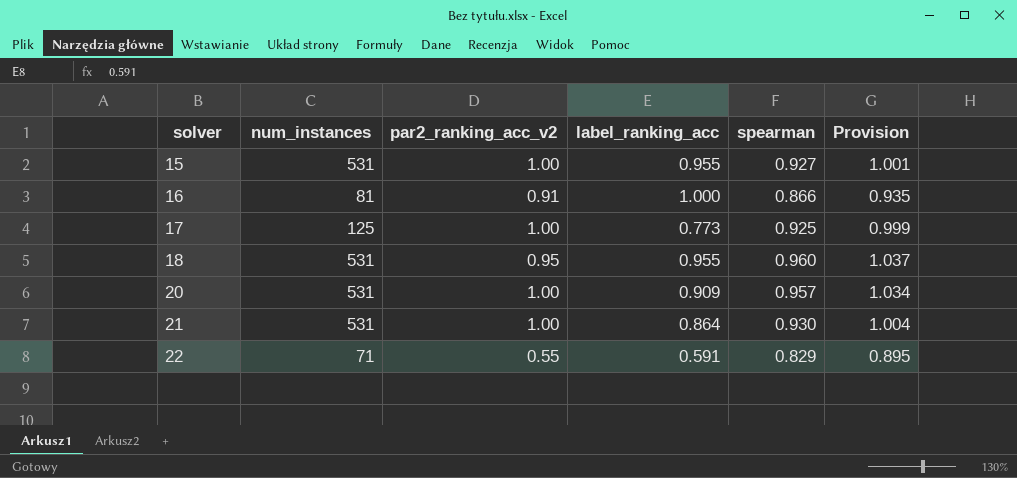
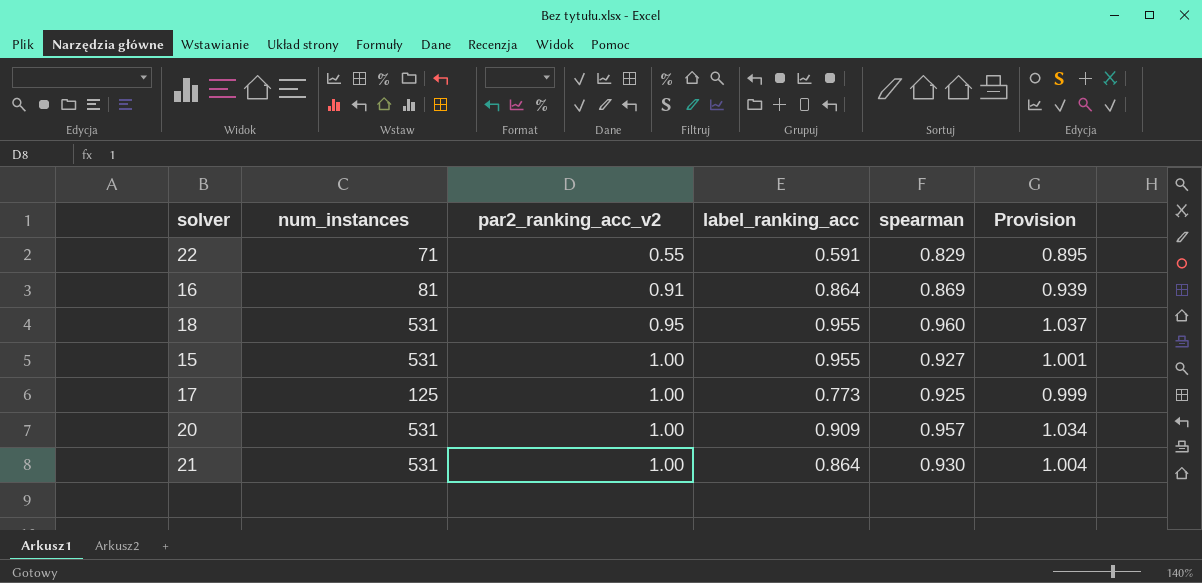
row order: solver ascending -> par2_ranking_acc_v2 ascending
16 | label_ranking_acc: 1.000 -> 0.864
16 | spearman: 0.866 -> 0.869
16 | Provision: 0.935 -> 0.939

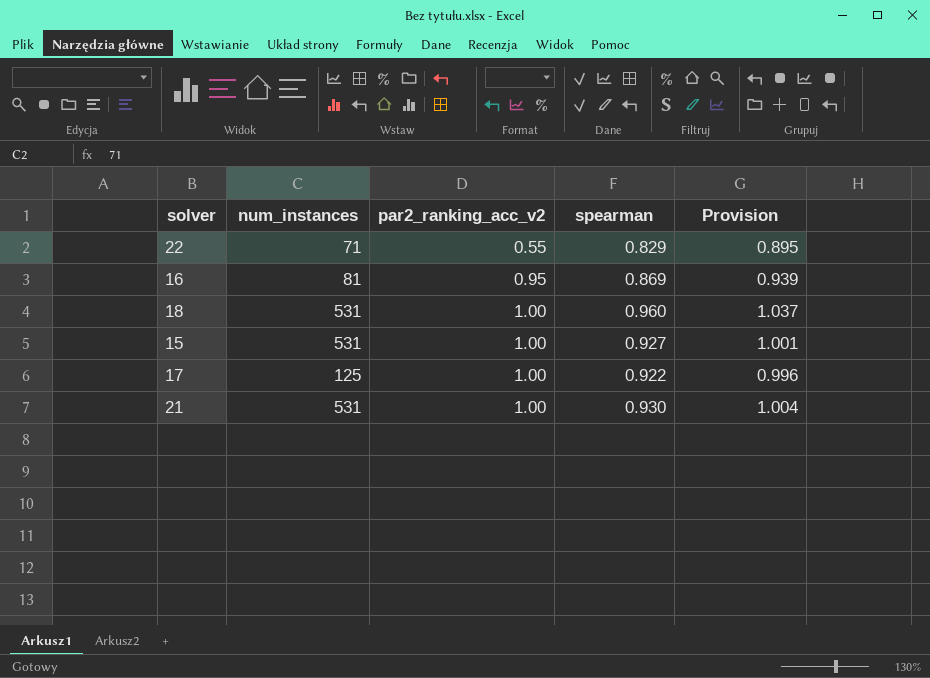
column label_ranking_acc | position: 4 -> none
row 20: 531 | 1.00 | 0.909 | 0.957 | 1.034 -> none
16 | par2_ranking_acc_v2: 0.91 -> 0.95
18 | par2_ranking_acc_v2: 0.95 -> 1.00
17 | spearman: 0.925 -> 0.922
17 | Provision: 0.999 -> 0.996

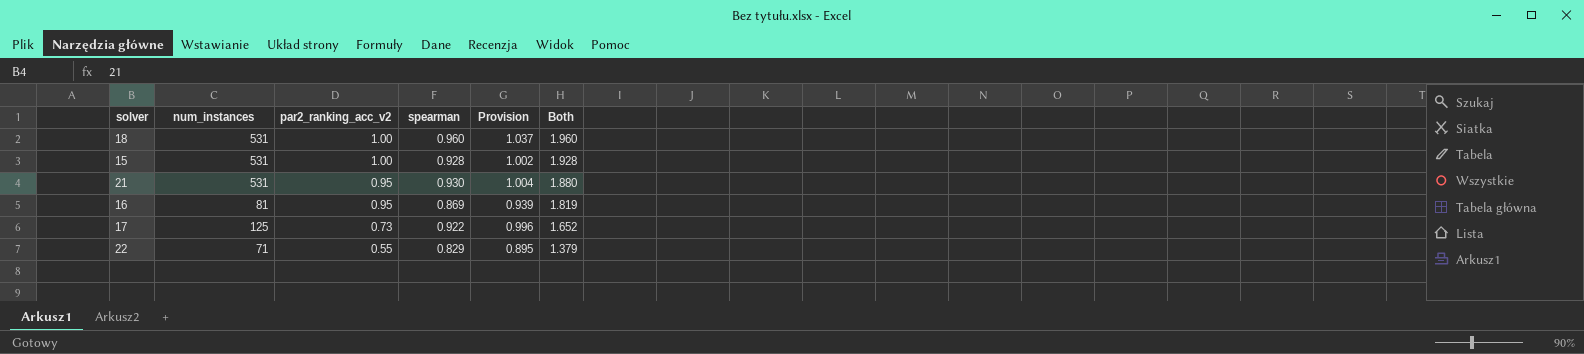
row order: par2_ranking_acc_v2 ascending -> par2_ranking_acc_v2 descending
column Both | formula: none -> [par2_ranking_acc_v2] + [spearman]
15 | spearman: 0.927 -> 0.928
15 | Provision: 1.001 -> 1.002
21 | par2_ranking_acc_v2: 1.00 -> 0.95
17 | par2_ranking_acc_v2: 1.00 -> 0.73

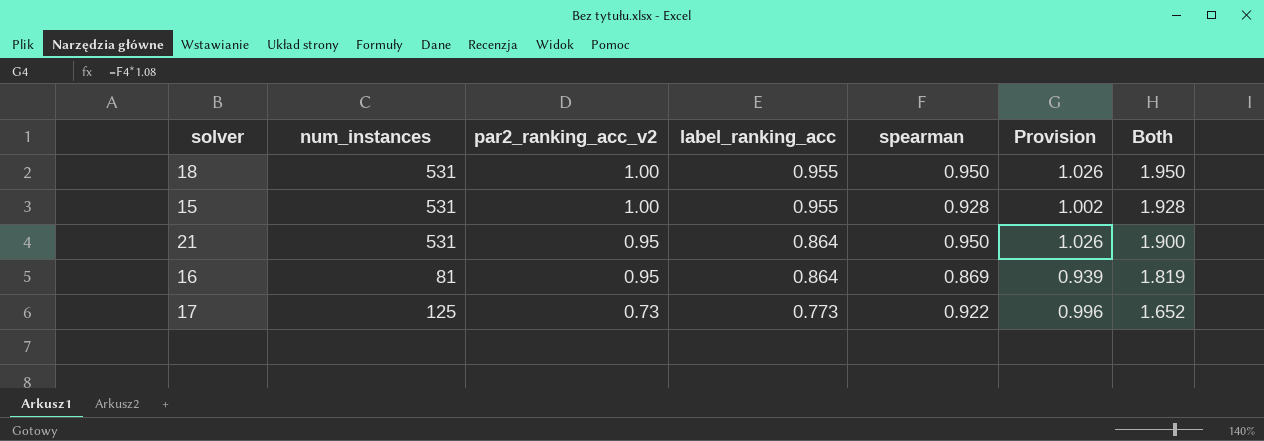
column label_ranking_acc | position: none -> 4
row 22: 71 | 0.55 | 0.829 | 0.895 | 1.379 -> none
18 | spearman: 0.960 -> 0.950
18 | Provision: 1.037 -> 1.026
18 | Both: 1.960 -> 1.950
21 | spearman: 0.930 -> 0.950
21 | Provision: 1.004 -> 1.026
21 | Both: 1.880 -> 1.900

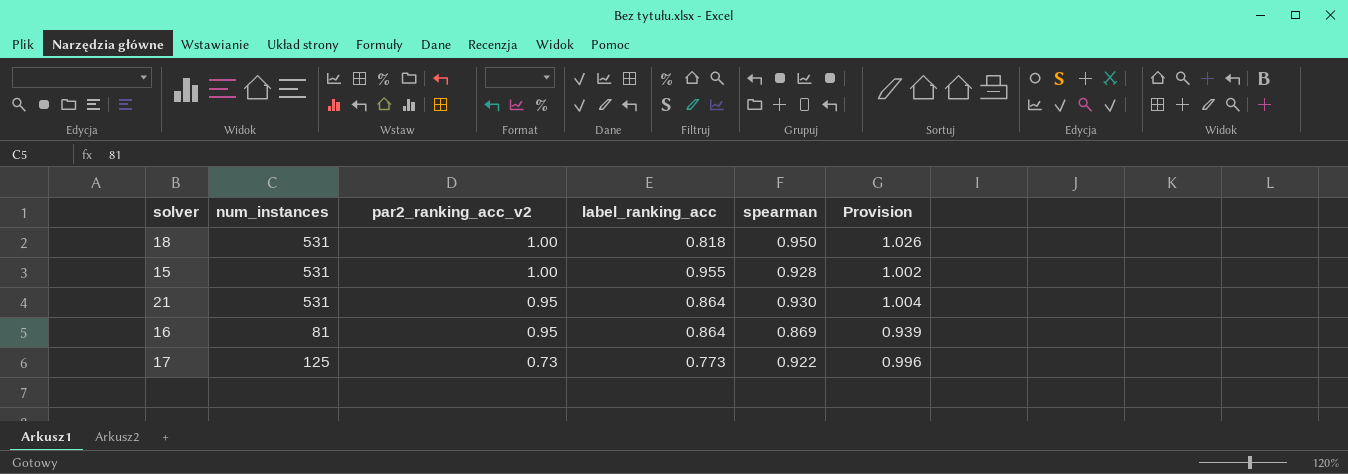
column Both | formula: [par2_ranking_acc_v2] + [spearman] -> none
18 | label_ranking_acc: 0.955 -> 0.818
21 | spearman: 0.950 -> 0.930
21 | Provision: 1.026 -> 1.004

